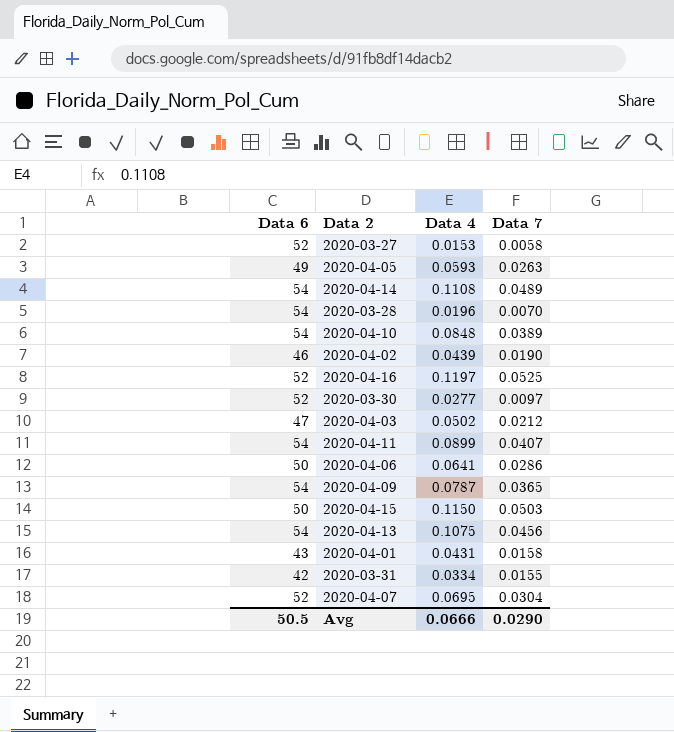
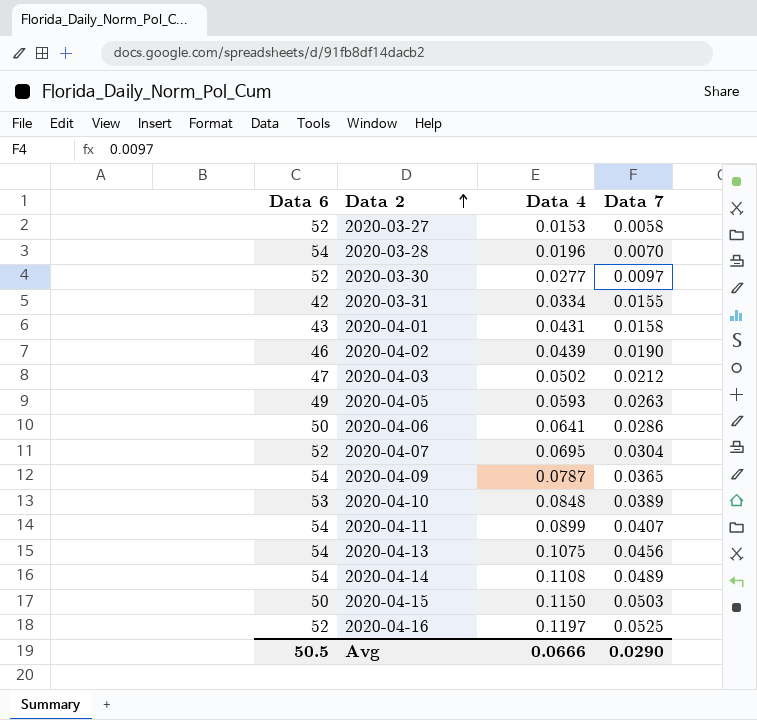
row order: none -> Data 2 ascending
2020-04-10 | Data 6: 54 -> 53

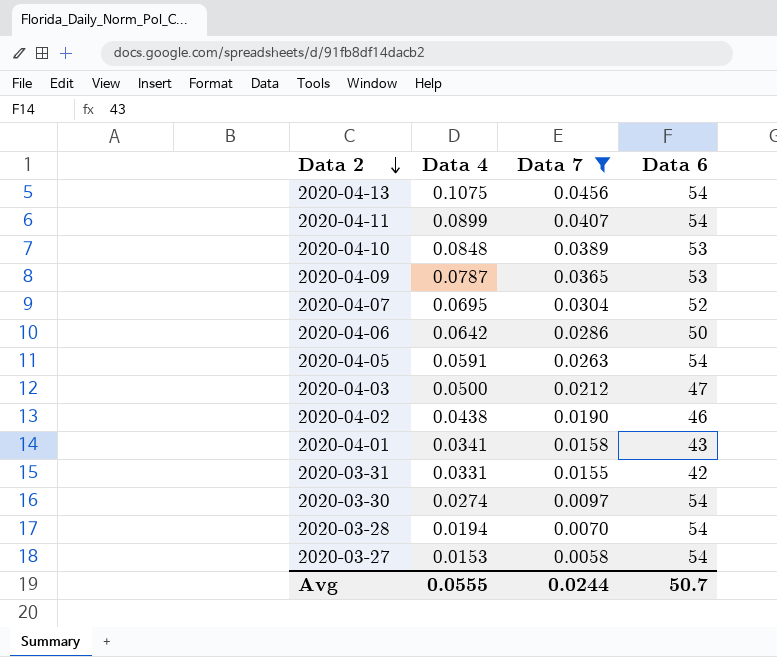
filter: none -> Data 7 <= 0.0456
row order: Data 2 ascending -> Data 2 descending
column Data 6 | position: 1 -> 4
2020-04-09 | Data 6: 54 -> 53
2020-04-06 | Data 4: 0.0641 -> 0.0642
2020-04-05 | Data 4: 0.0593 -> 0.0591
2020-04-05 | Data 6: 49 -> 54
2020-04-03 | Data 4: 0.0502 -> 0.0500
2020-04-02 | Data 4: 0.0439 -> 0.0438
2020-04-01 | Data 4: 0.0431 -> 0.0341
2020-03-31 | Data 4: 0.0334 -> 0.0331
2020-03-30 | Data 4: 0.0277 -> 0.0274
2020-03-30 | Data 6: 52 -> 54
2020-03-28 | Data 4: 0.0196 -> 0.0194
2020-03-27 | Data 6: 52 -> 54
Avg | Data 4: 0.0666 -> 0.0555
Avg | Data 7: 0.0290 -> 0.0244
Avg | Data 6: 50.5 -> 50.7

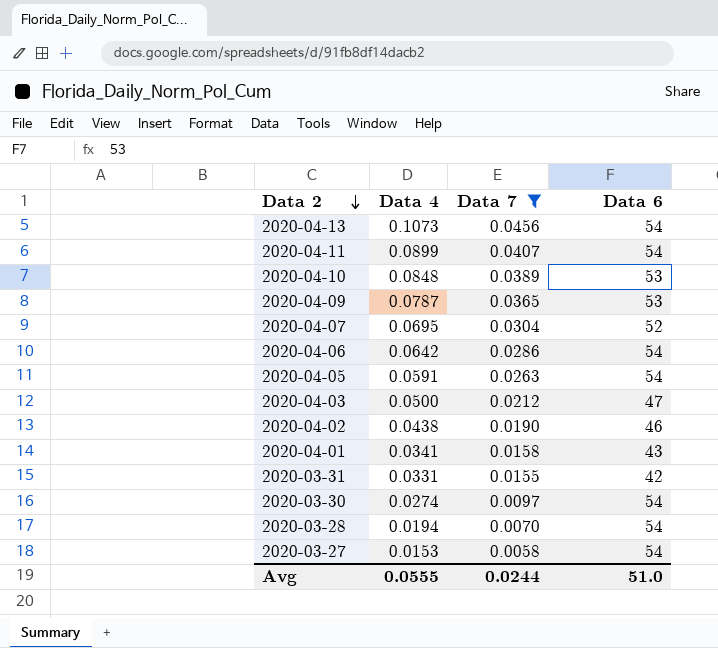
2020-04-13 | Data 4: 0.1075 -> 0.1073
2020-04-06 | Data 6: 50 -> 54
Avg | Data 6: 50.7 -> 51.0

